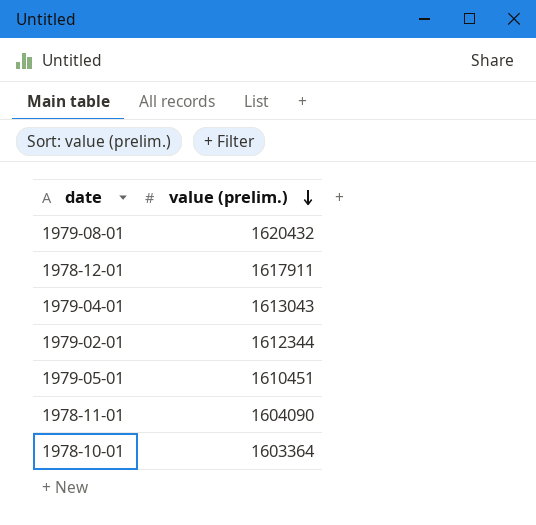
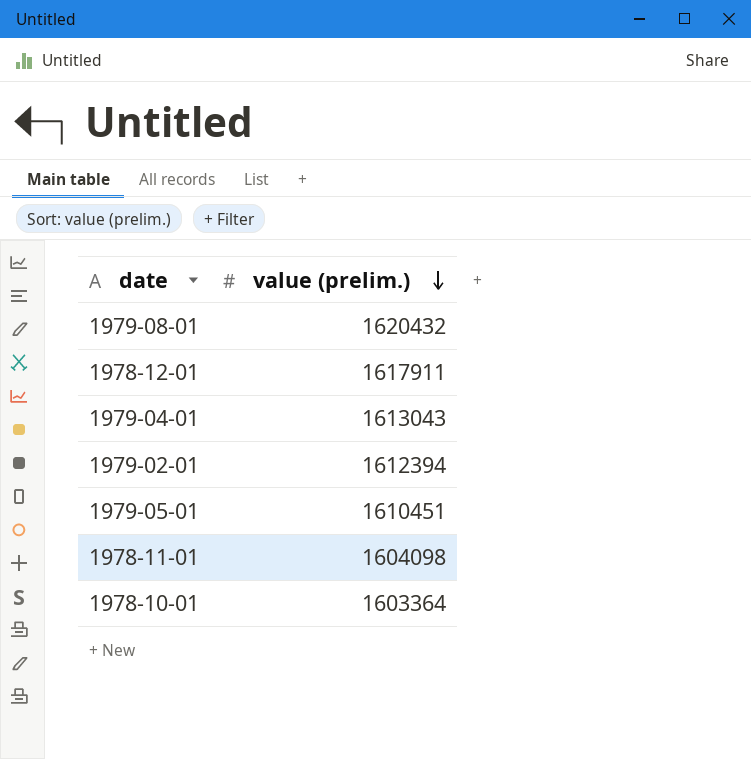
1979-02-01 | value (prelim.): 1612344 -> 1612394
1978-11-01 | value (prelim.): 1604090 -> 1604098

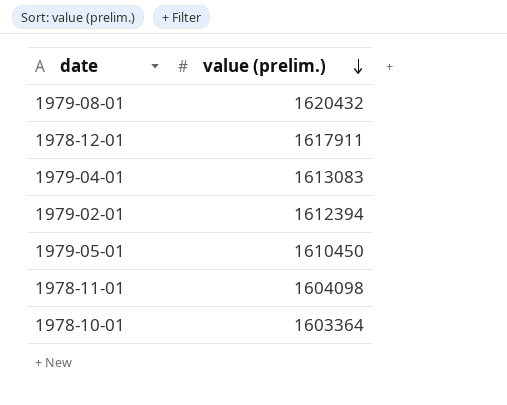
1979-04-01 | value (prelim.): 1613043 -> 1613083
1979-05-01 | value (prelim.): 1610451 -> 1610450

